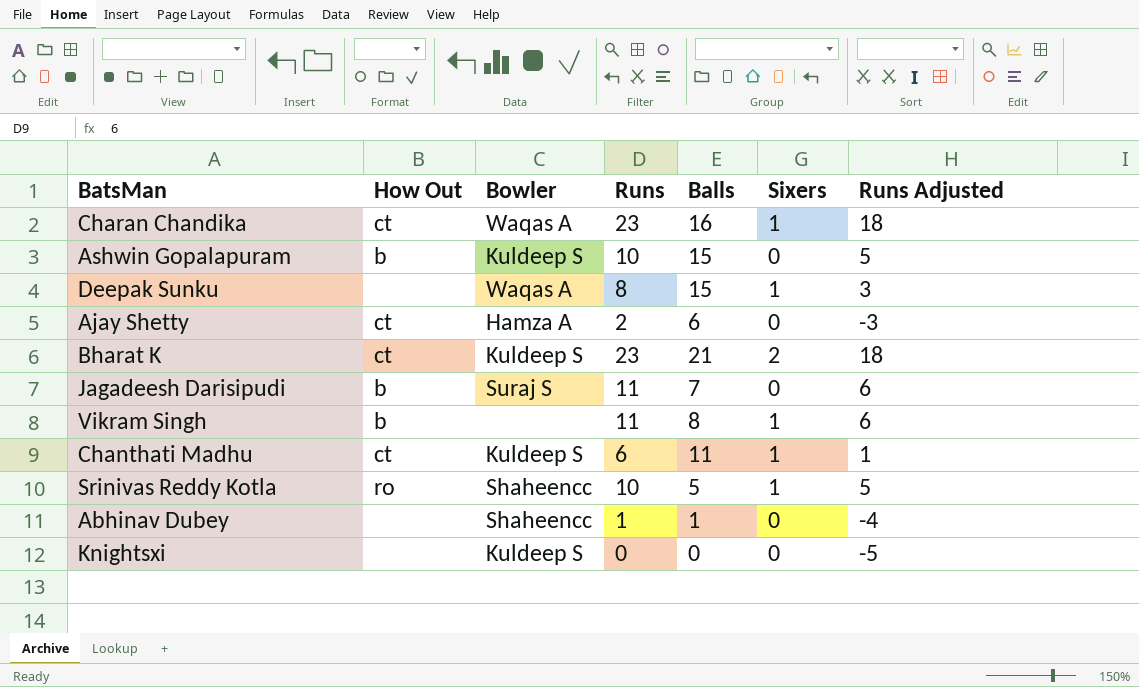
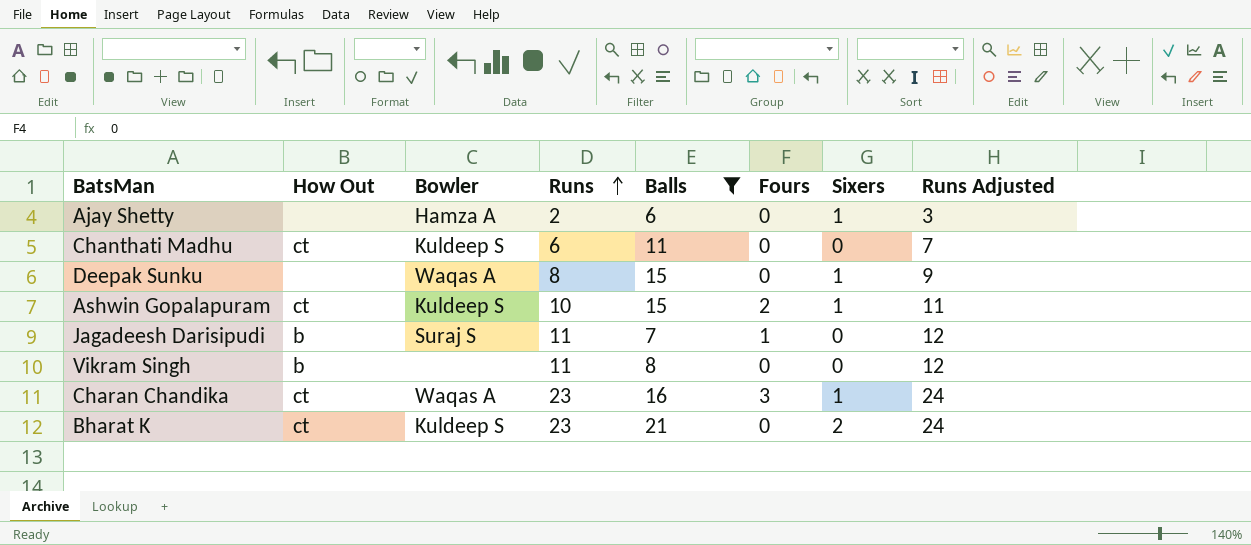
filter: none -> Balls >= 6
row order: none -> Runs ascending
column Fours | position: none -> 6
column Runs Adjusted | formula: [Runs] - 5 -> [Runs] + 1
Ajay Shetty | How Out: ct -> none
Ajay Shetty | Sixers: 0 -> 1
Chanthati Madhu | Sixers: 1 -> 0
Ashwin Gopalapuram | How Out: b -> ct
Ashwin Gopalapuram | Sixers: 0 -> 1
Vikram Singh | Sixers: 1 -> 0

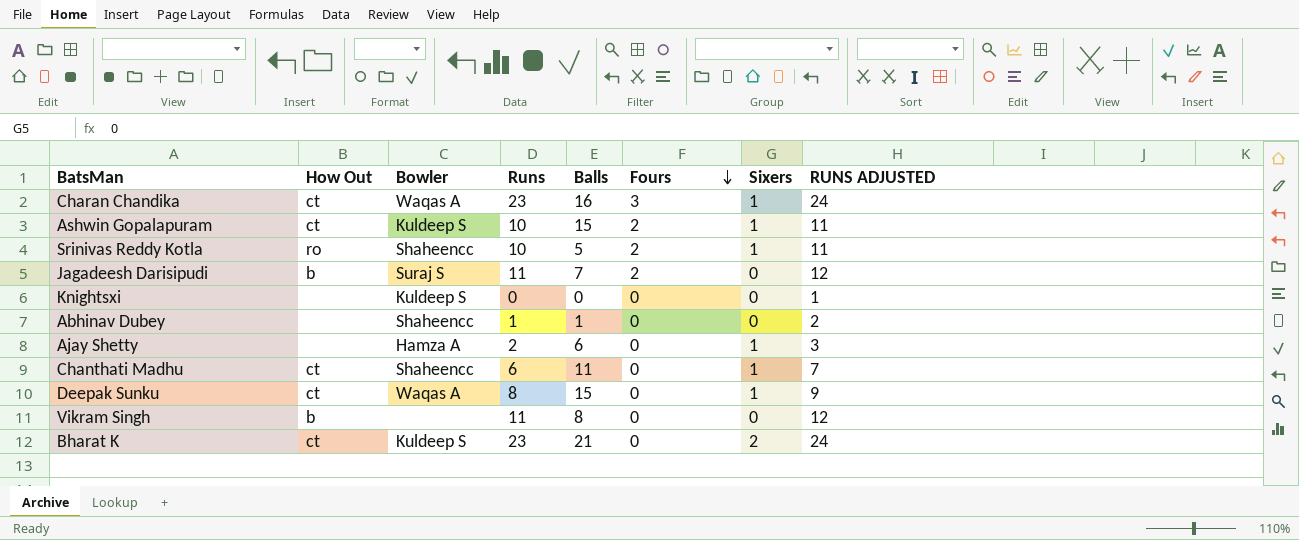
filter: Balls >= 6 -> none
row order: Runs ascending -> Fours descending
column name: Runs Adjusted -> RUNS ADJUSTED
Jagadeesh Darisipudi | Fours: 1 -> 2
Chanthati Madhu | Bowler: Kuldeep S -> Shaheencc
Chanthati Madhu | Sixers: 0 -> 1
Deepak Sunku | How Out: none -> ct

